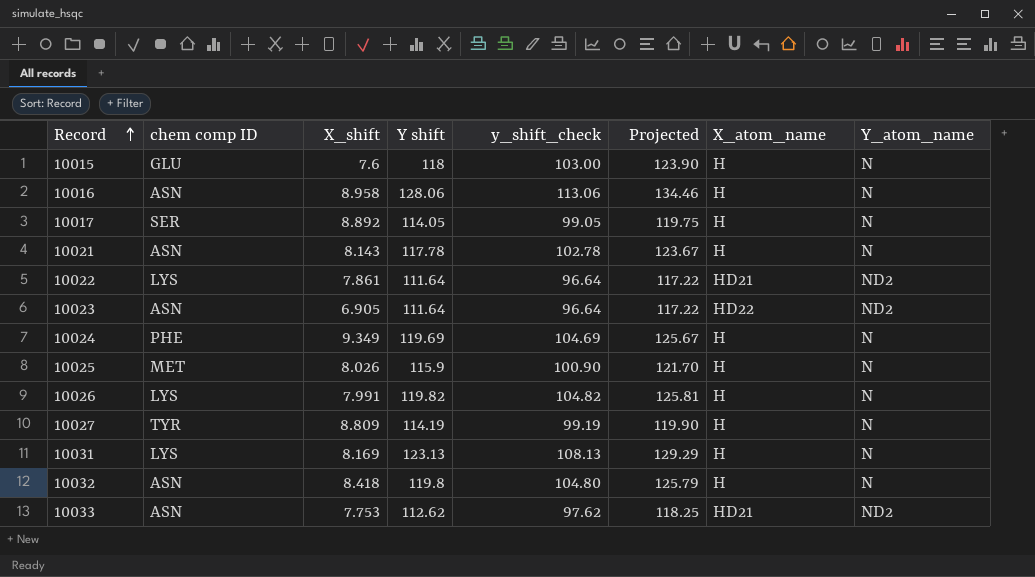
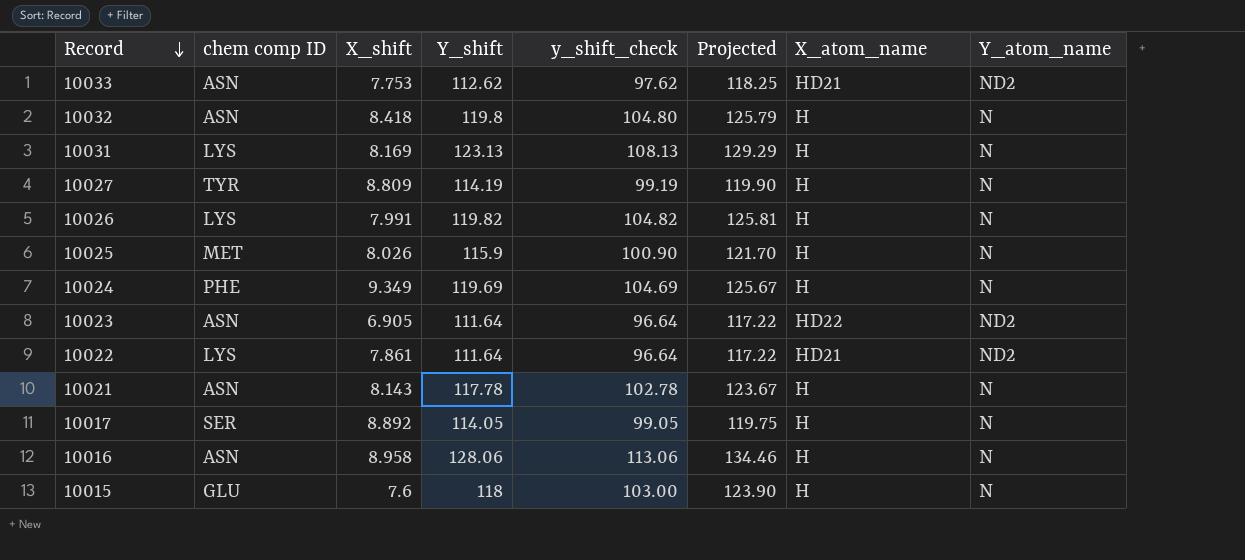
row order: Record ascending -> Record descending
column name: Y shift -> Y_shift

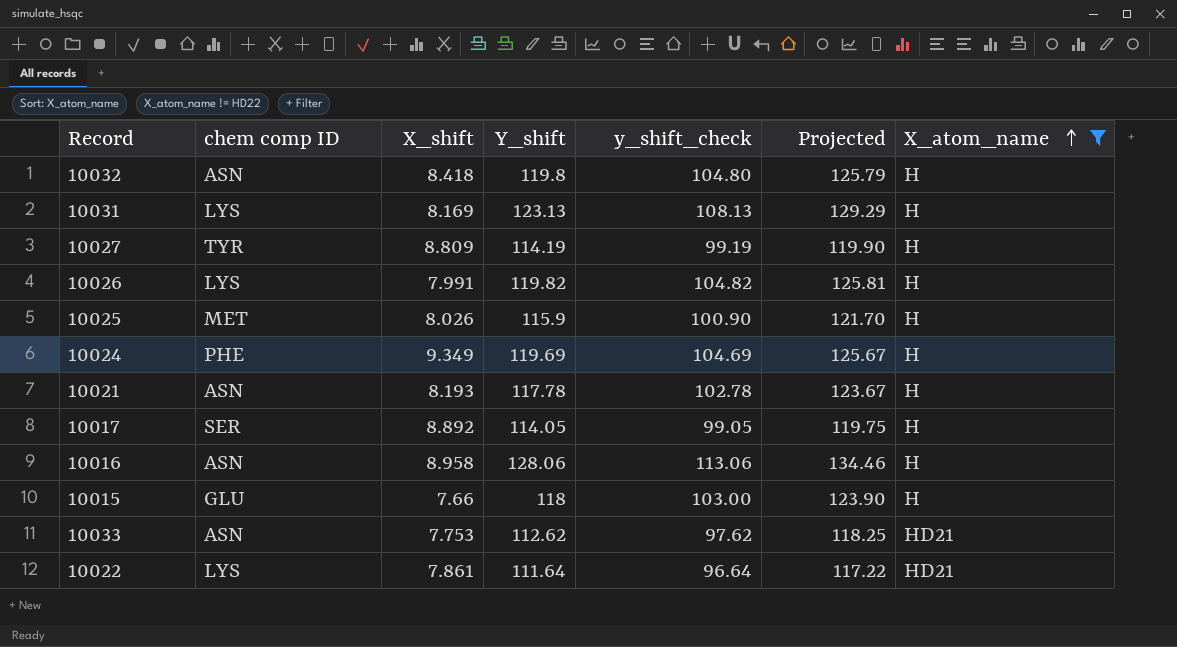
filter: none -> X_atom_name != HD22
row order: Record descending -> X_atom_name ascending
column Y_atom_name | position: 8 -> none
10021 | X_shift: 8.143 -> 8.193
10015 | X_shift: 7.6 -> 7.66

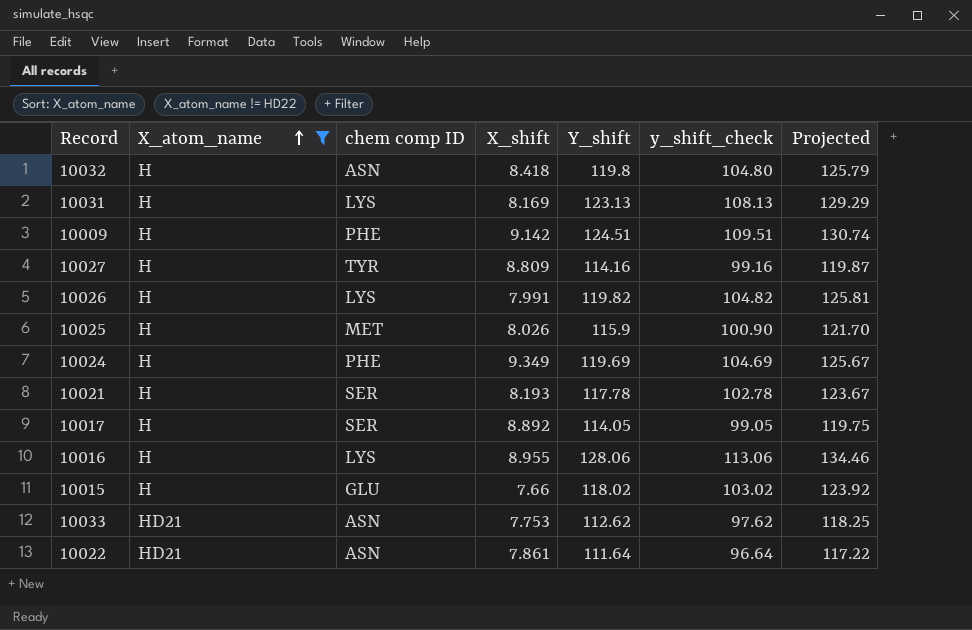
column X_atom_name | position: 7 -> 2
row 10009: none -> H | PHE | 9.142 | 124.51 | 109.51 | 130.74
10027 | Y_shift: 114.19 -> 114.16
10027 | y_shift_check: 99.19 -> 99.16
10027 | Projected: 119.90 -> 119.87
10021 | chem comp ID: ASN -> SER
10016 | chem comp ID: ASN -> LYS
10016 | X_shift: 8.958 -> 8.955
10015 | Y_shift: 118 -> 118.02
10015 | y_shift_check: 103.00 -> 103.02
10015 | Projected: 123.90 -> 123.92
10022 | chem comp ID: LYS -> ASN

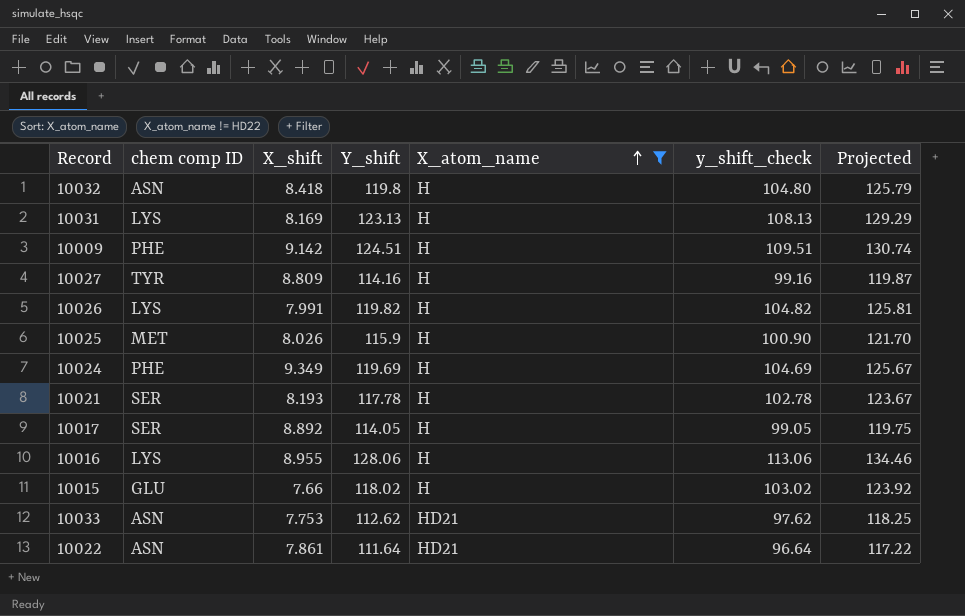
column X_atom_name | position: 2 -> 5

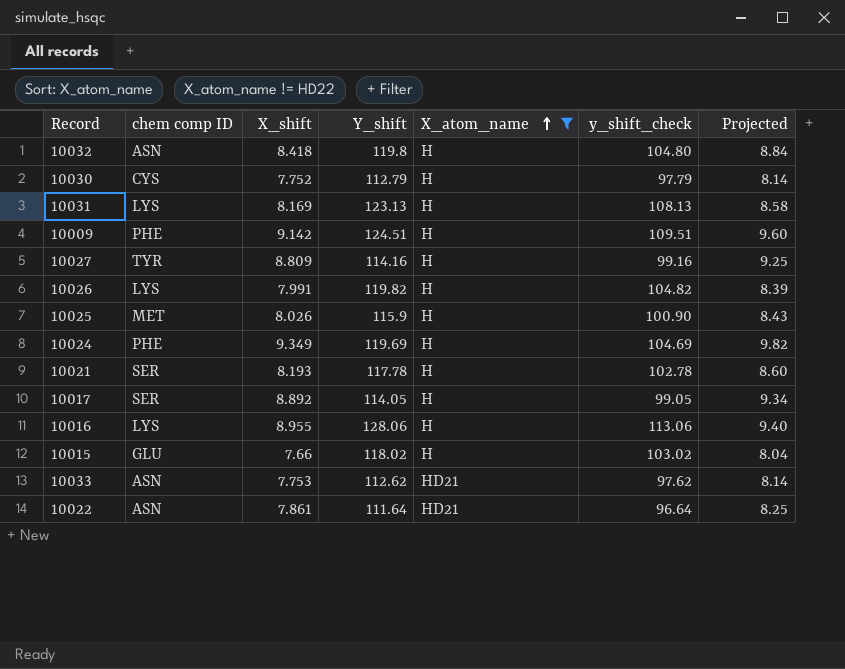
column Projected | formula: [Y_shift] * 1.05 -> [X_shift] * 1.05
row 10030: none -> CYS | 7.752 | 112.79 | H | 97.79 | 8.14

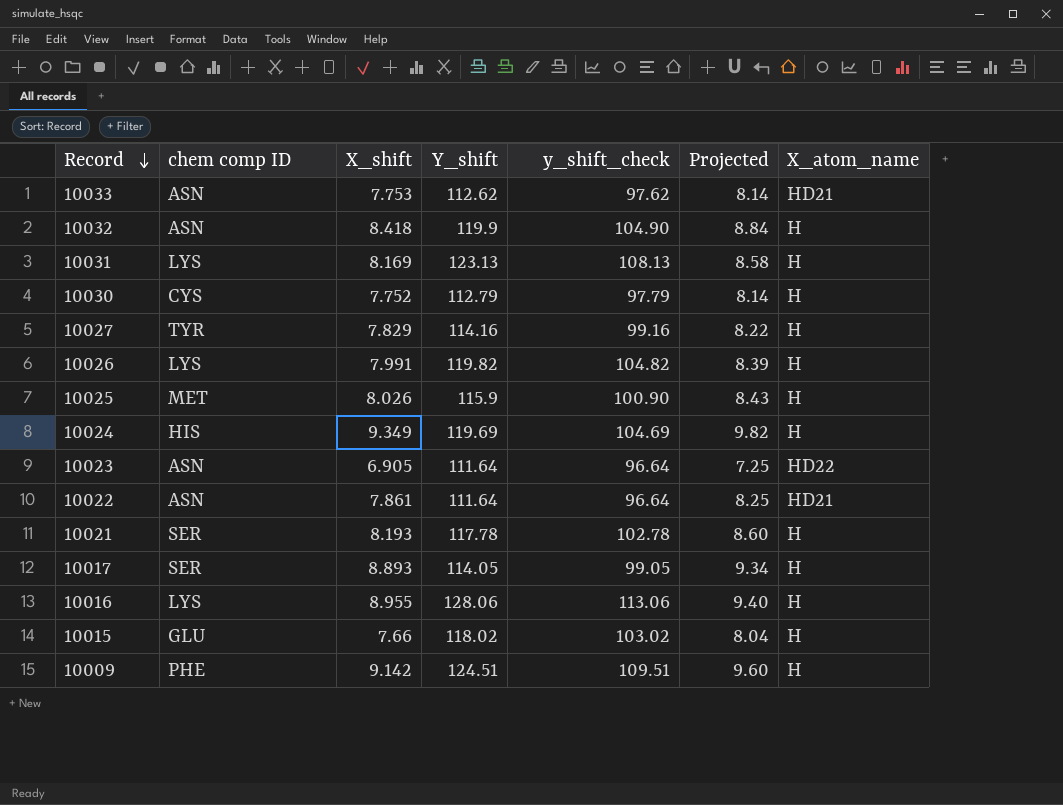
filter: X_atom_name != HD22 -> none
row order: X_atom_name ascending -> Record descending
column X_atom_name | position: 5 -> 7
10032 | Y_shift: 119.8 -> 119.9
10032 | y_shift_check: 104.80 -> 104.90
10027 | X_shift: 8.809 -> 7.829
10027 | Projected: 9.25 -> 8.22
10024 | chem comp ID: PHE -> HIS
10017 | X_shift: 8.892 -> 8.893

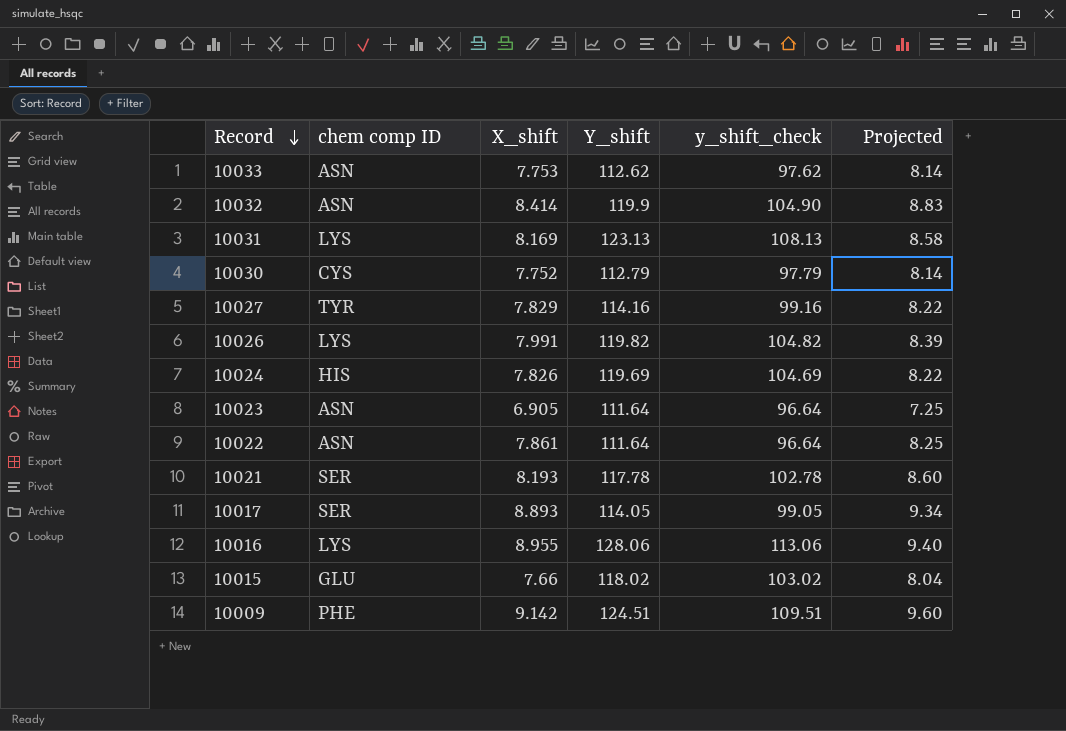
column X_atom_name | position: 7 -> none
row 10025: MET | 8.026 | 115.9 | 100.90 | 8.43 | H -> none
10032 | X_shift: 8.418 -> 8.414
10032 | Projected: 8.84 -> 8.83
10024 | X_shift: 9.349 -> 7.826
10024 | Projected: 9.82 -> 8.22

